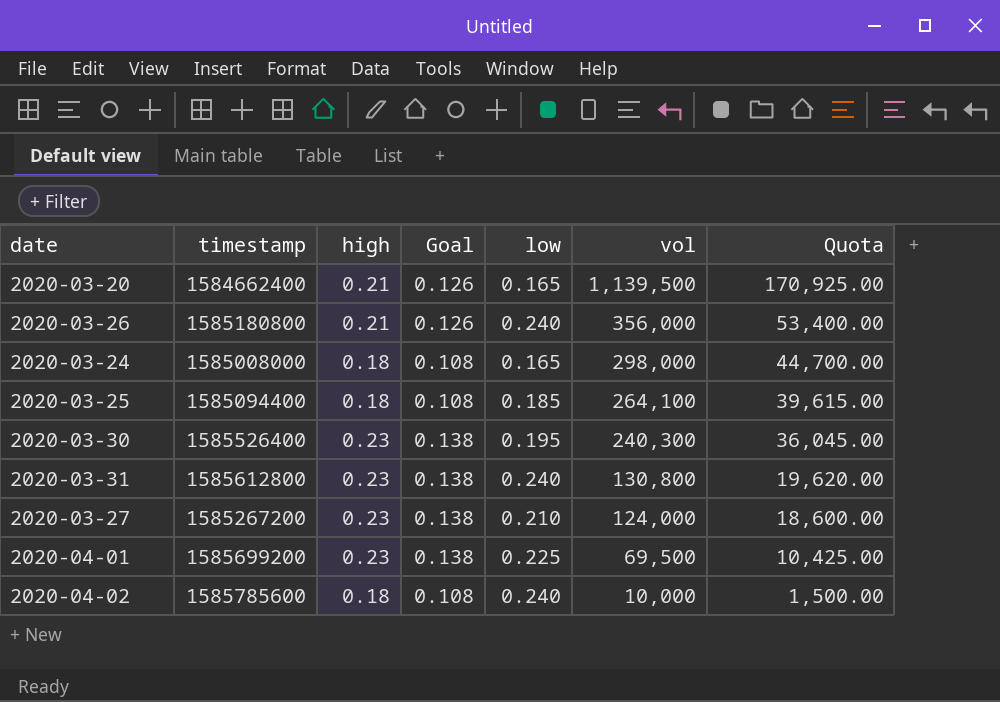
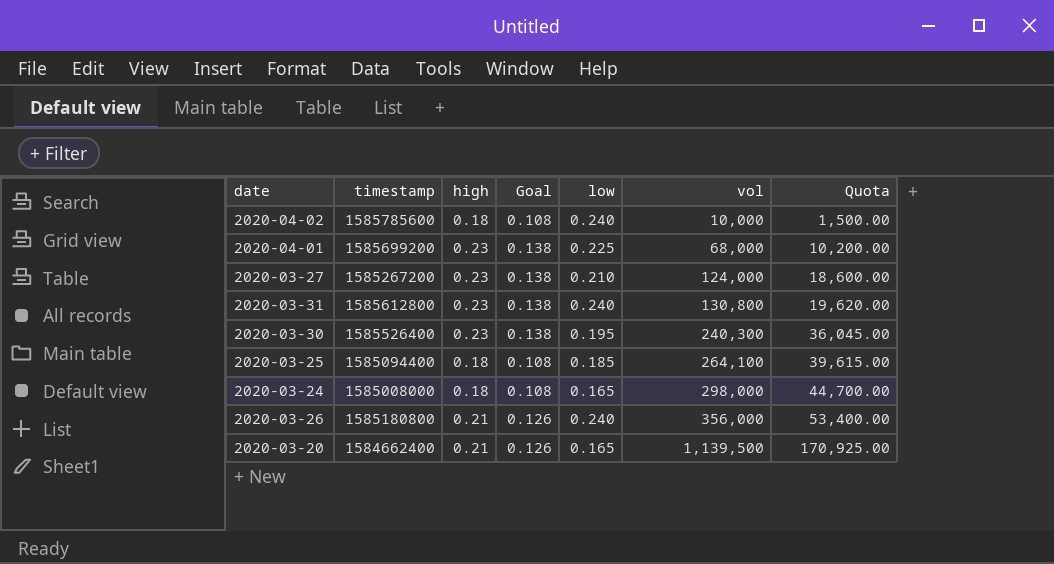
row order: vol descending -> vol ascending
2020-04-01 | vol: 69,500 -> 68,000
2020-04-01 | Quota: 10,425.00 -> 10,200.00

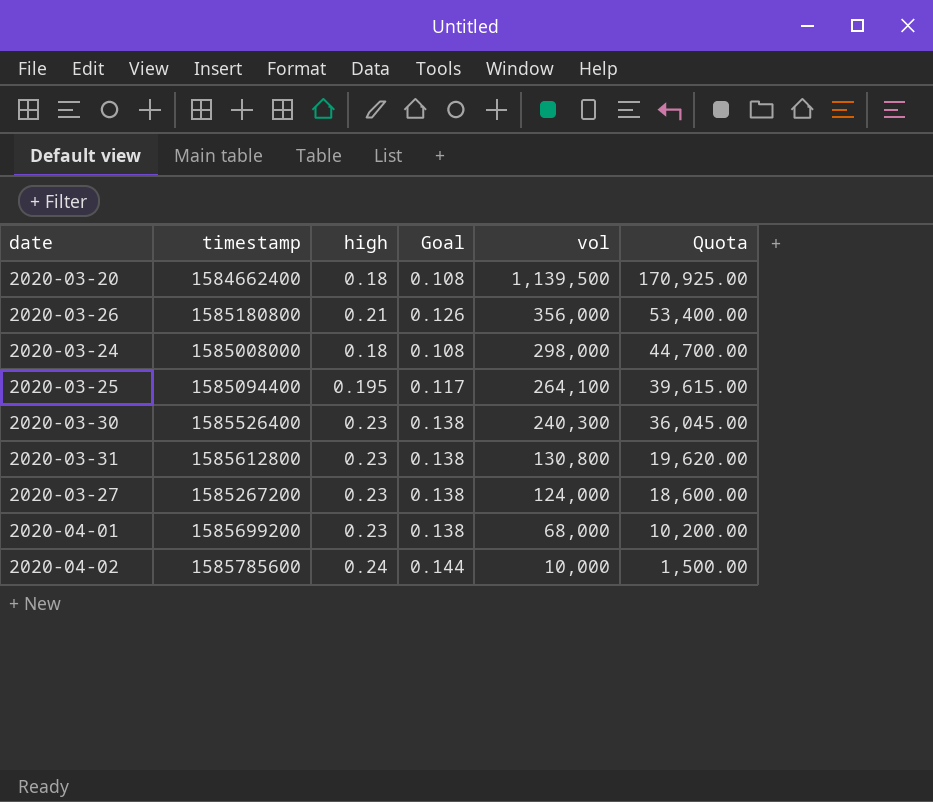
row order: vol ascending -> vol descending
column low | position: 5 -> none
2020-03-20 | high: 0.21 -> 0.18
2020-03-20 | Goal: 0.126 -> 0.108
2020-03-25 | high: 0.18 -> 0.195
2020-03-25 | Goal: 0.108 -> 0.117
2020-04-02 | high: 0.18 -> 0.24
2020-04-02 | Goal: 0.108 -> 0.144

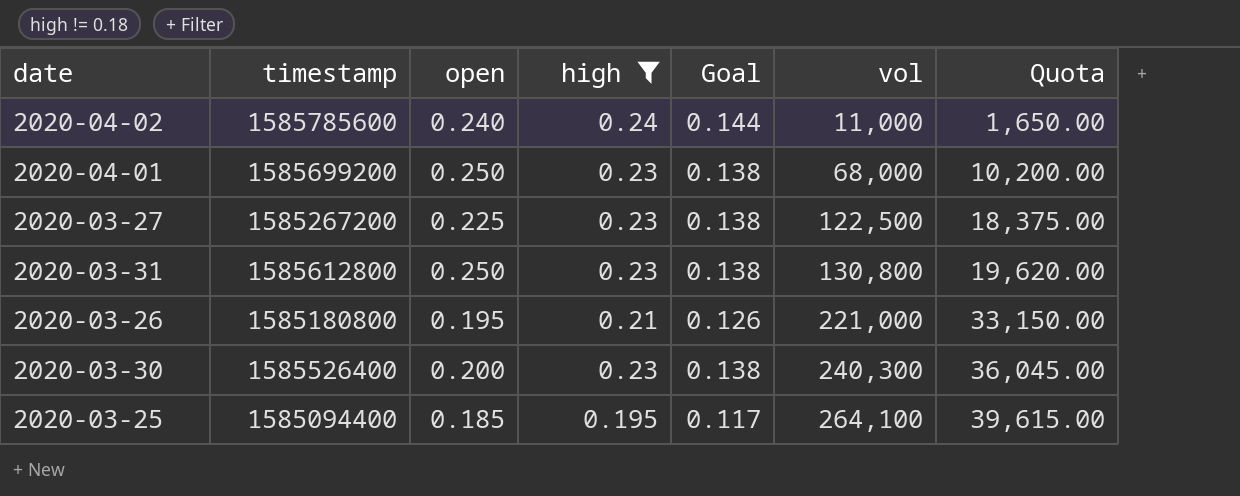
filter: none -> high != 0.18
row order: vol descending -> vol ascending
column open | position: none -> 3
2020-04-02 | vol: 10,000 -> 11,000
2020-04-02 | Quota: 1,500.00 -> 1,650.00
2020-03-27 | vol: 124,000 -> 122,500
2020-03-27 | Quota: 18,600.00 -> 18,375.00
2020-03-26 | vol: 356,000 -> 221,000
2020-03-26 | Quota: 53,400.00 -> 33,150.00

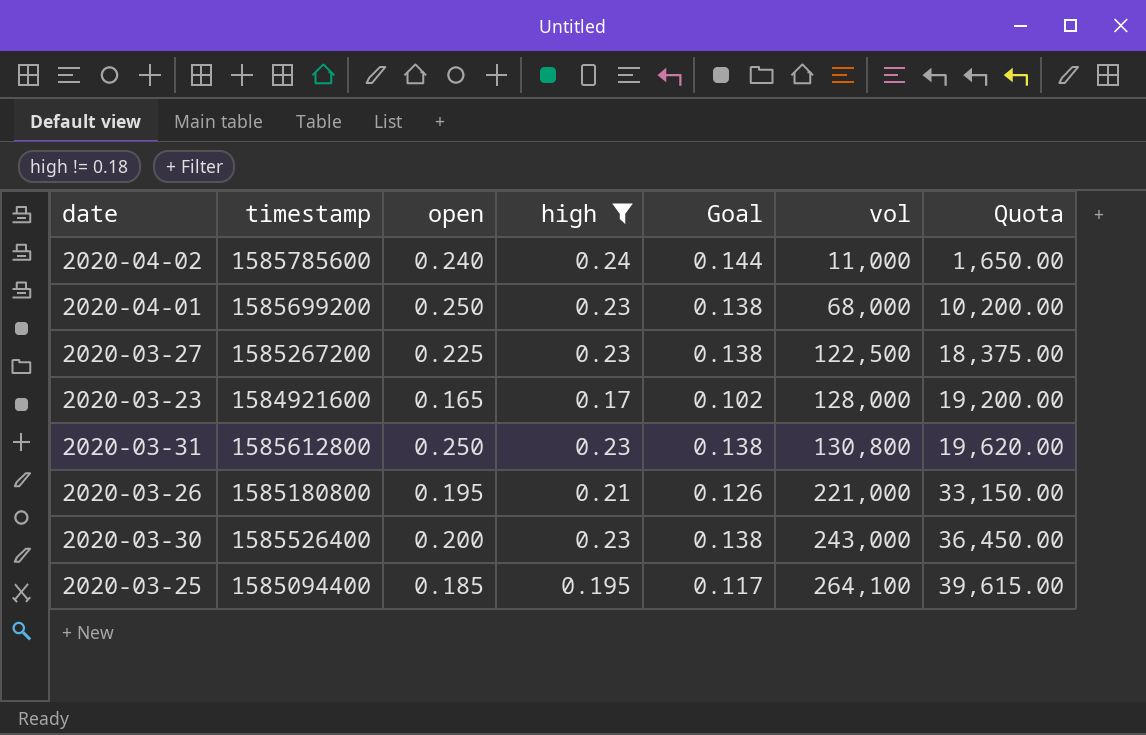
row 2020-03-23: none -> 1584921600 | 0.165 | 0.17 | 0.102 | 128,000 | 19,200.00
2020-03-30 | vol: 240,300 -> 243,000
2020-03-30 | Quota: 36,045.00 -> 36,450.00

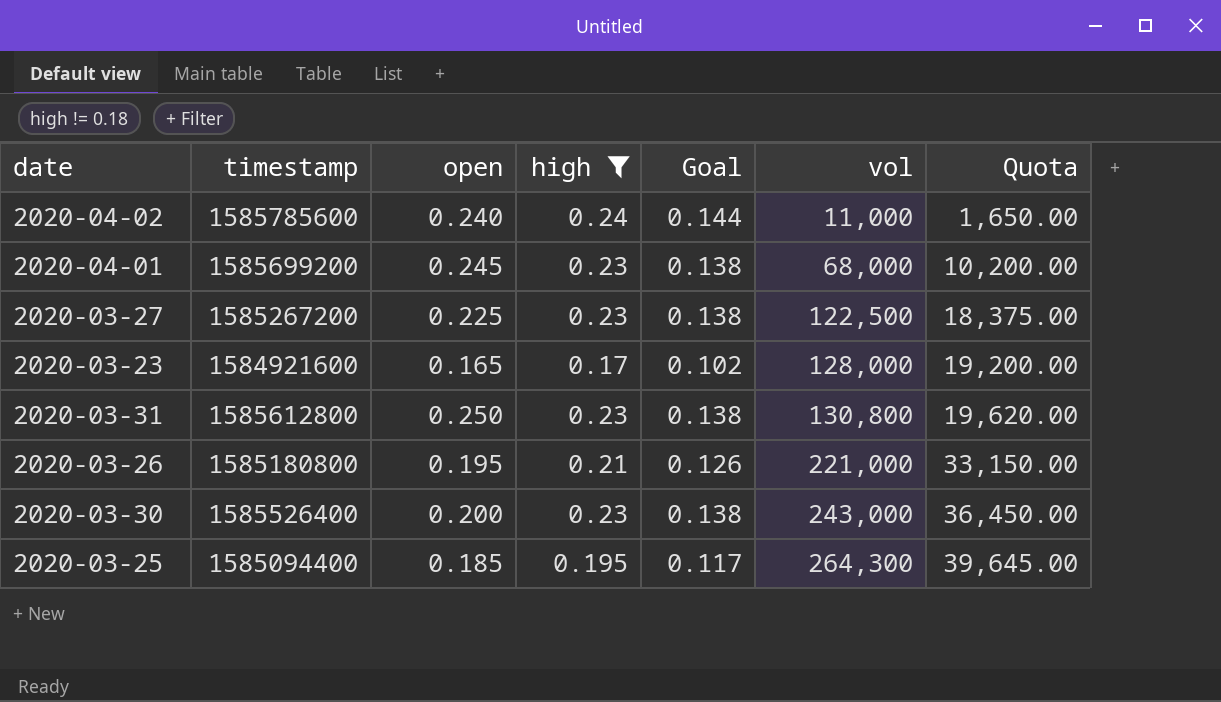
2020-04-01 | open: 0.250 -> 0.245
2020-03-25 | vol: 264,100 -> 264,300
2020-03-25 | Quota: 39,615.00 -> 39,645.00

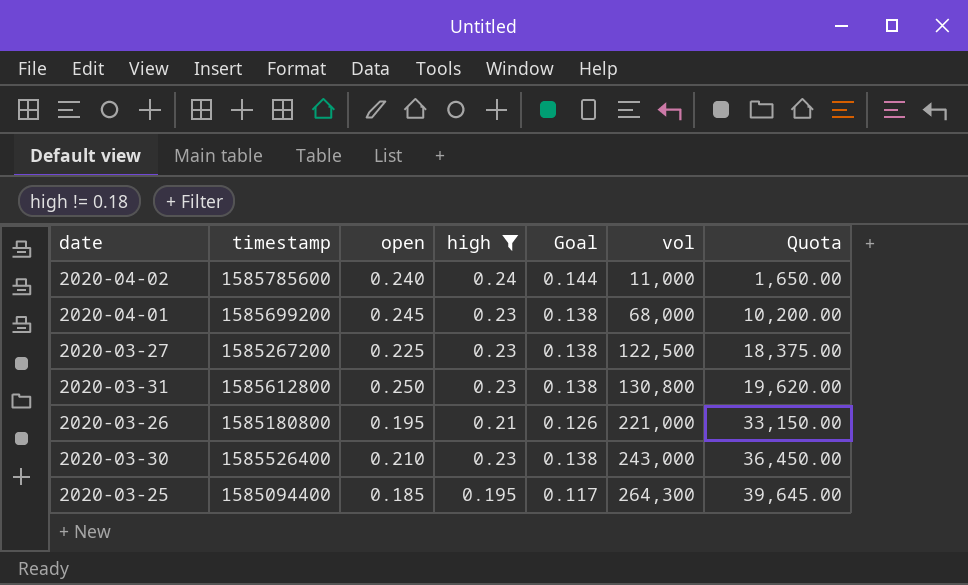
row 2020-03-23: 1584921600 | 0.165 | 0.17 | 0.102 | 128,000 | 19,200.00 -> none
2020-03-30 | open: 0.200 -> 0.210

